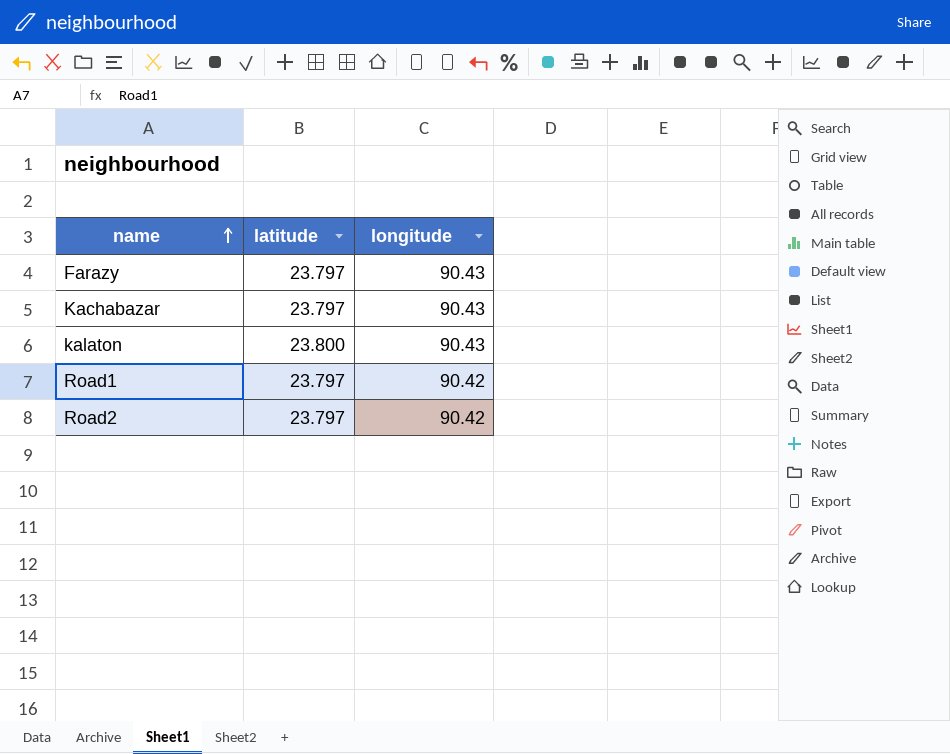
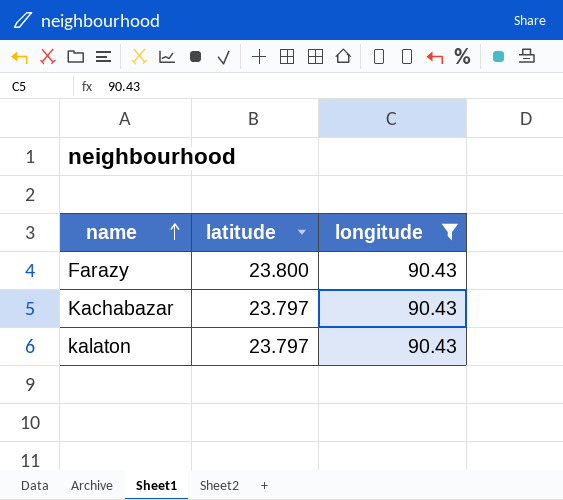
filter: none -> longitude = 90.43
Farazy | latitude: 23.797 -> 23.800
kalaton | latitude: 23.800 -> 23.797

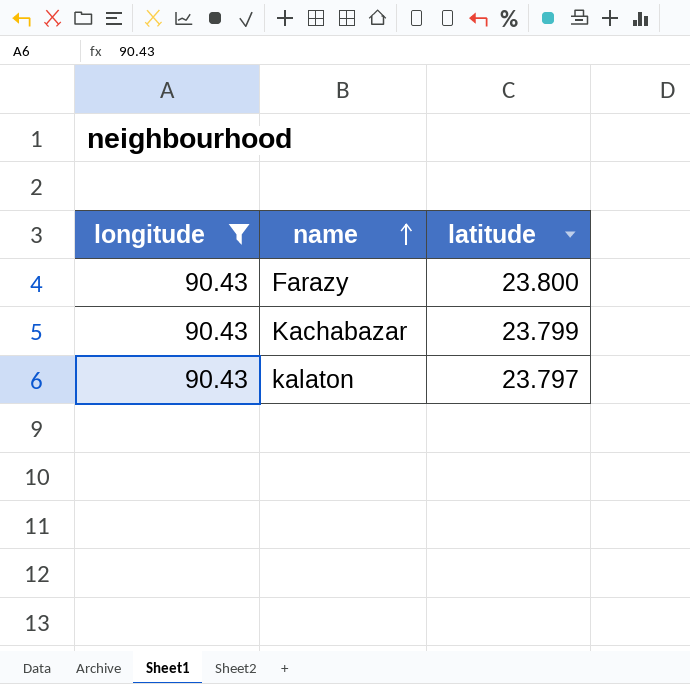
column longitude | position: 3 -> 1
Kachabazar | latitude: 23.797 -> 23.799

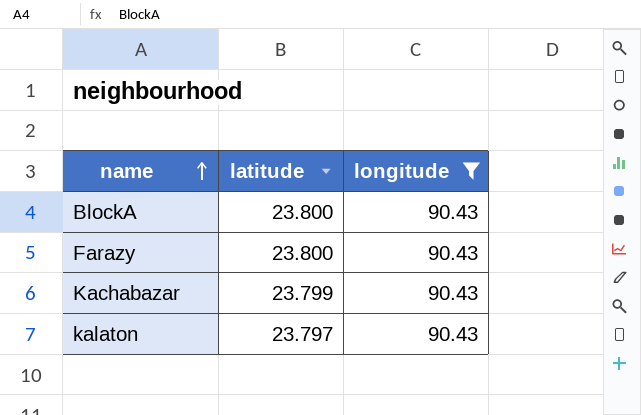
column longitude | position: 1 -> 3
row BlockA: none -> 23.800 | 90.43

